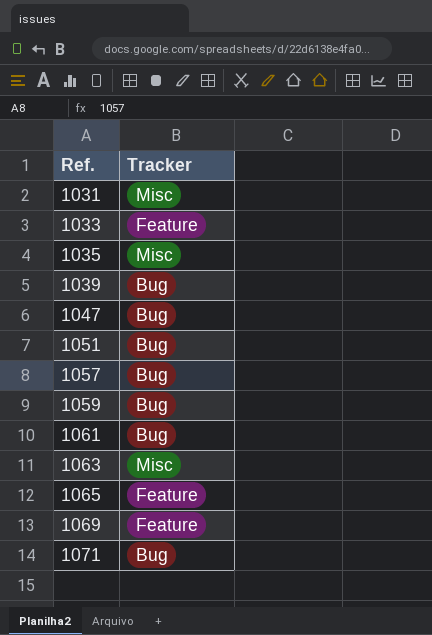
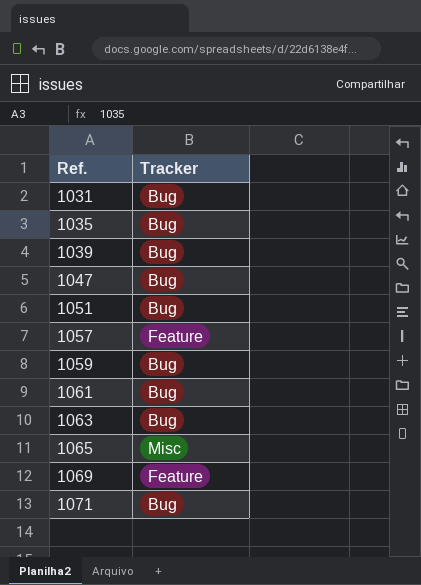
row 1033: Feature -> none
1031 | Tracker: Misc -> Bug
1035 | Tracker: Misc -> Bug
1057 | Tracker: Bug -> Feature
1063 | Tracker: Misc -> Bug
1065 | Tracker: Feature -> Misc

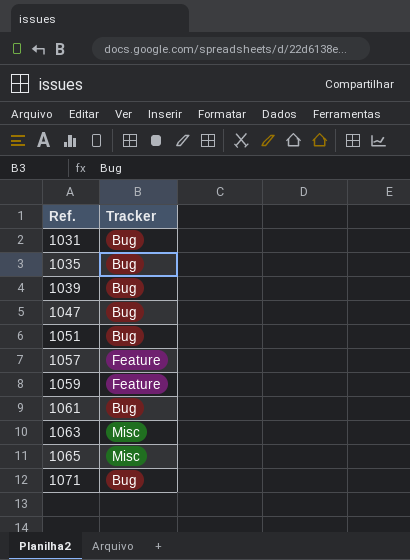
row 1069: Feature -> none
1059 | Tracker: Bug -> Feature
1063 | Tracker: Bug -> Misc

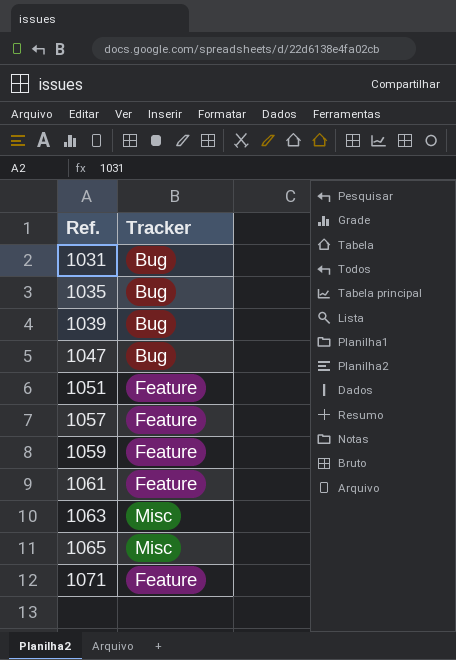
1051 | Tracker: Bug -> Feature
1061 | Tracker: Bug -> Feature
1071 | Tracker: Bug -> Feature

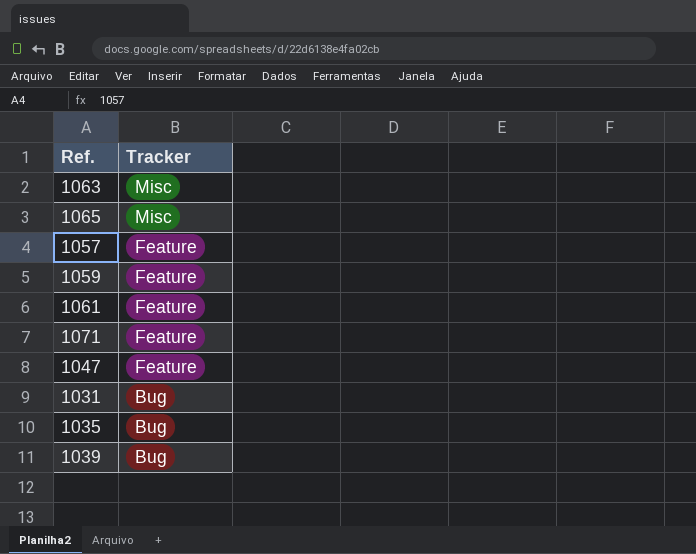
row order: Ref. ascending -> Tracker descending
row 1051: Feature -> none
1047 | Tracker: Bug -> Feature

